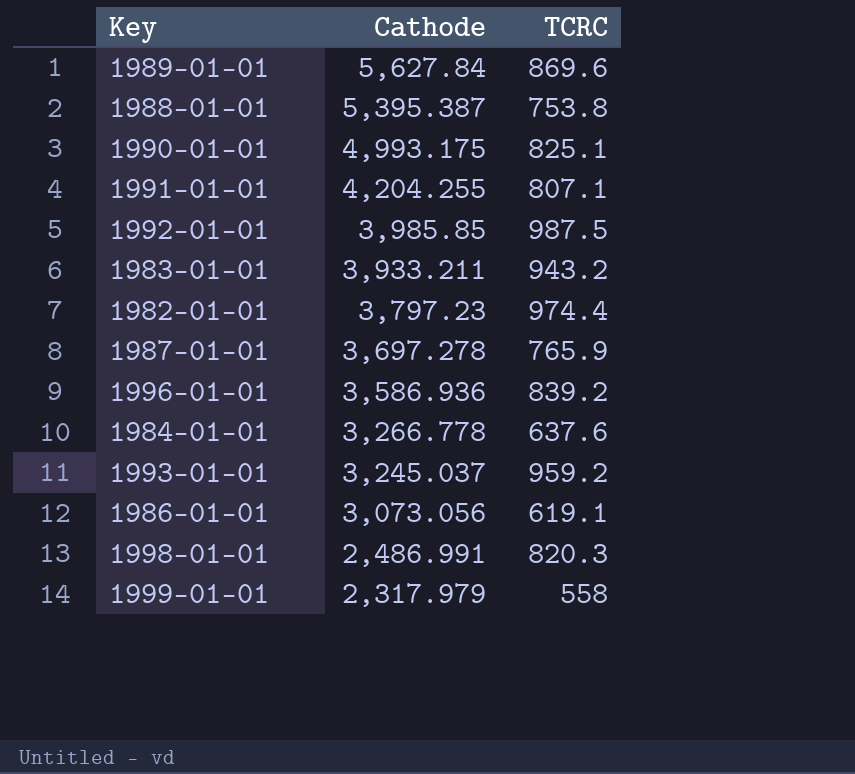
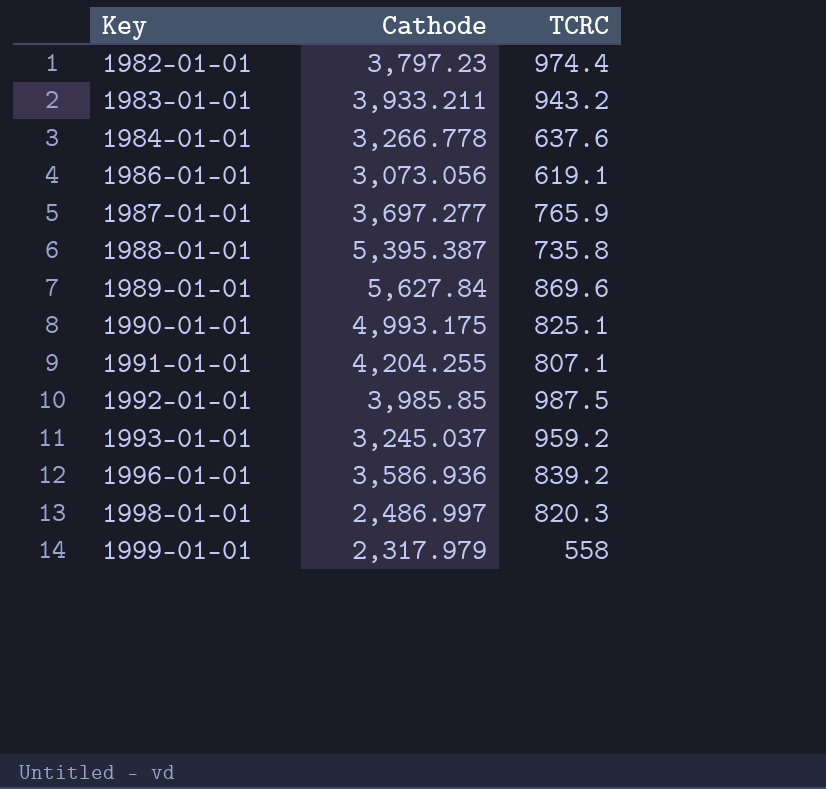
row order: Cathode descending -> Key ascending
1987-01-01 | Cathode: 3,697.278 -> 3,697.277
1988-01-01 | TCRC: 753.8 -> 735.8
1998-01-01 | Cathode: 2,486.991 -> 2,486.997

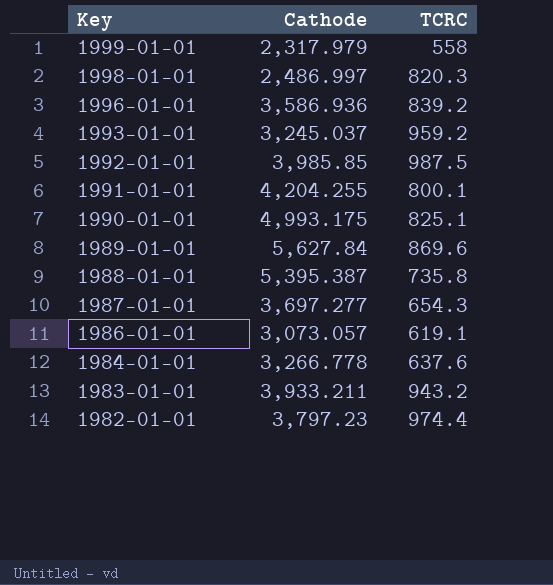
row order: Key ascending -> Key descending
1991-01-01 | TCRC: 807.1 -> 800.1
1987-01-01 | TCRC: 765.9 -> 654.3
1986-01-01 | Cathode: 3,073.056 -> 3,073.057

